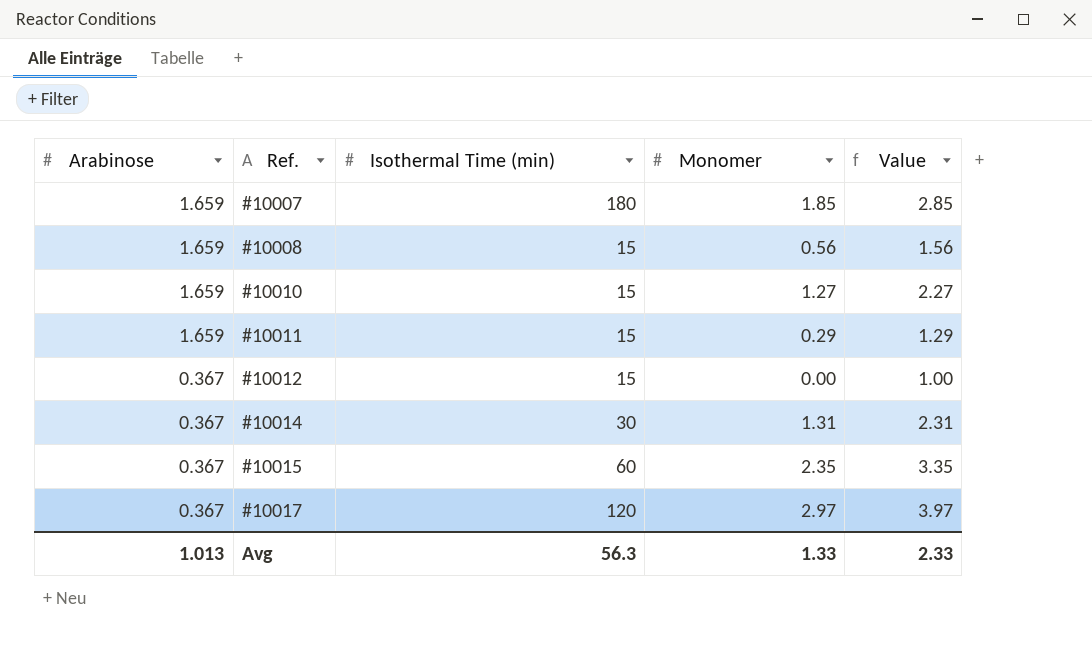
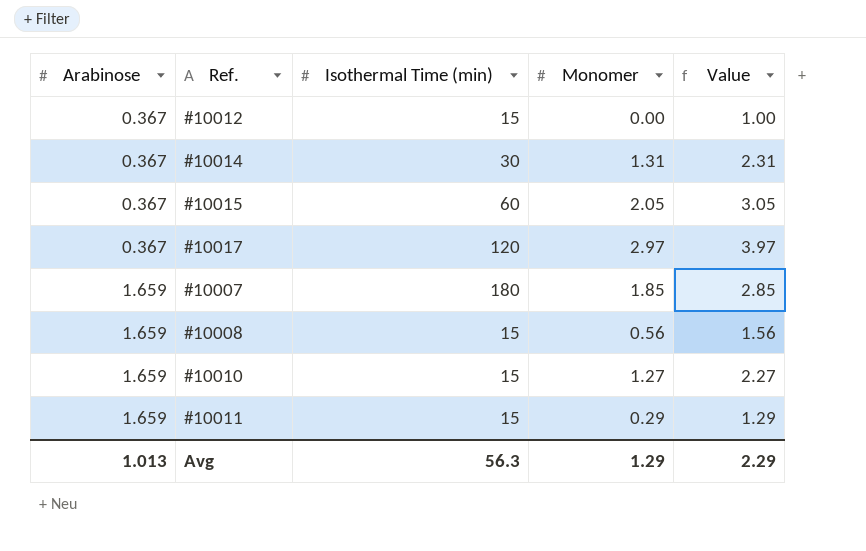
row order: Arabinose descending -> Arabinose ascending
#10015 | Monomer: 2.35 -> 2.05
#10015 | Value: 3.35 -> 3.05
Avg | Monomer: 1.33 -> 1.29
Avg | Value: 2.33 -> 2.29

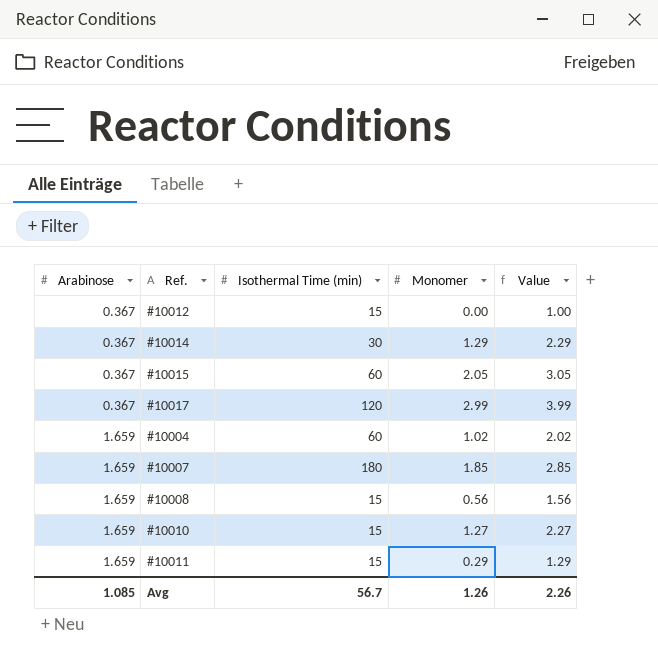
#10014 | Monomer: 1.31 -> 1.29
#10014 | Value: 2.31 -> 2.29
#10017 | Monomer: 2.97 -> 2.99
#10017 | Value: 3.97 -> 3.99
row #10004: none -> 1.659 | 60 | 1.02 | 2.02
Avg | Arabinose: 1.013 -> 1.085
Avg | Isothermal Time (min): 56.3 -> 56.7
Avg | Monomer: 1.29 -> 1.26
Avg | Value: 2.29 -> 2.26

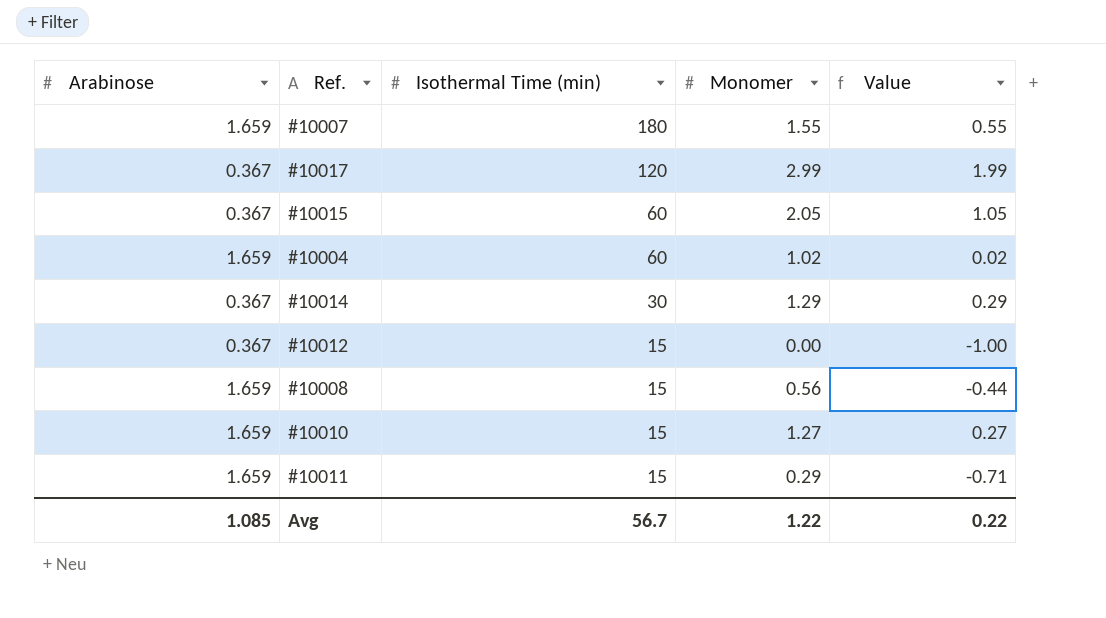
row order: Arabinose ascending -> Isothermal Time (min) descending
column Value | formula: [Monomer] + 1 -> [Monomer] - 1
#10007 | Monomer: 1.85 -> 1.55
Avg | Monomer: 1.26 -> 1.22
Avg | Value: 2.26 -> 0.22

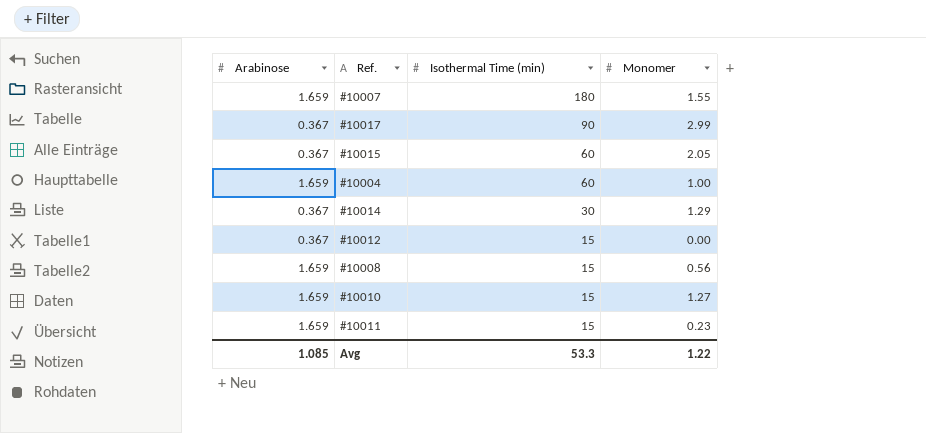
column Value | formula: [Monomer] - 1 -> none
#10017 | Isothermal Time (min): 120 -> 90
#10004 | Monomer: 1.02 -> 1.00
#10011 | Monomer: 0.29 -> 0.23
Avg | Isothermal Time (min): 56.7 -> 53.3

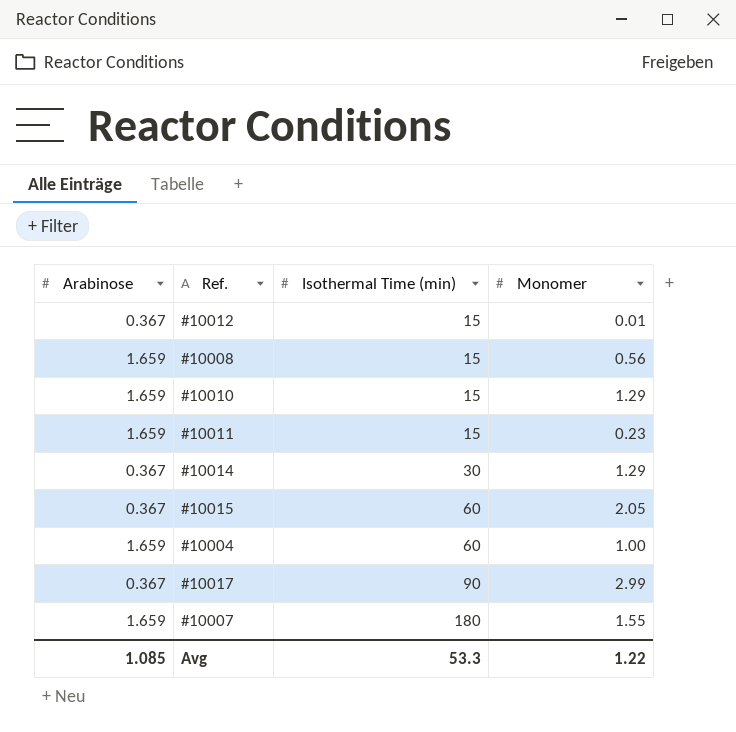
row order: Isothermal Time (min) descending -> Isothermal Time (min) ascending
#10012 | Monomer: 0.00 -> 0.01
#10010 | Monomer: 1.27 -> 1.29

